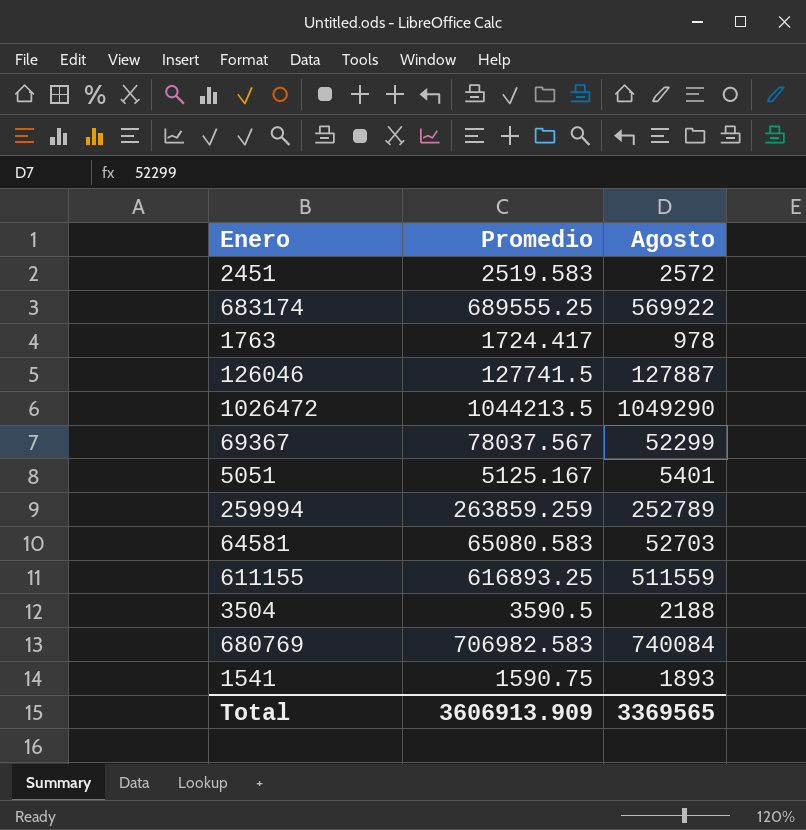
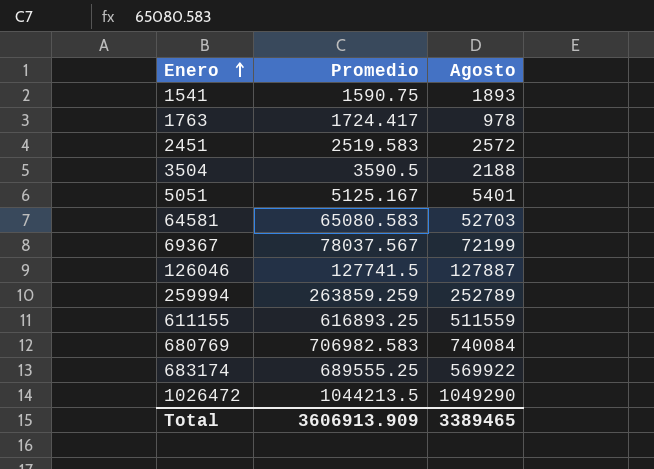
row order: none -> Enero ascending
69367 | Agosto: 52299 -> 72199
Total | Agosto: 3369565 -> 3389465

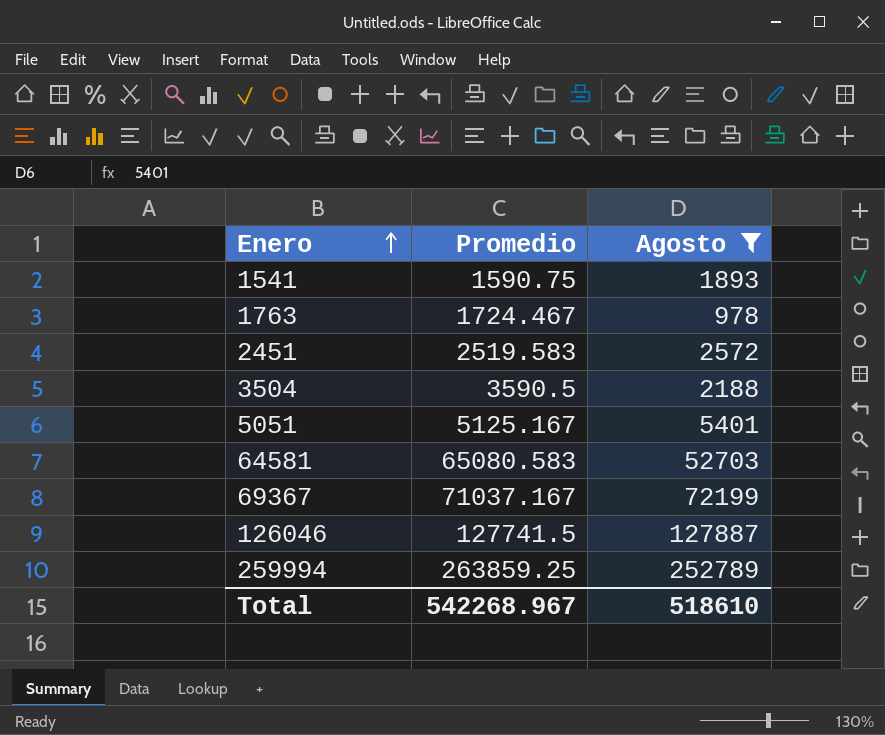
filter: none -> Agosto <= 252789
1763 | Promedio: 1724.417 -> 1724.467
69367 | Promedio: 78037.567 -> 71037.167
259994 | Promedio: 263859.259 -> 263859.25
Total | Promedio: 3606913.909 -> 542268.967
Total | Agosto: 3389465 -> 518610

